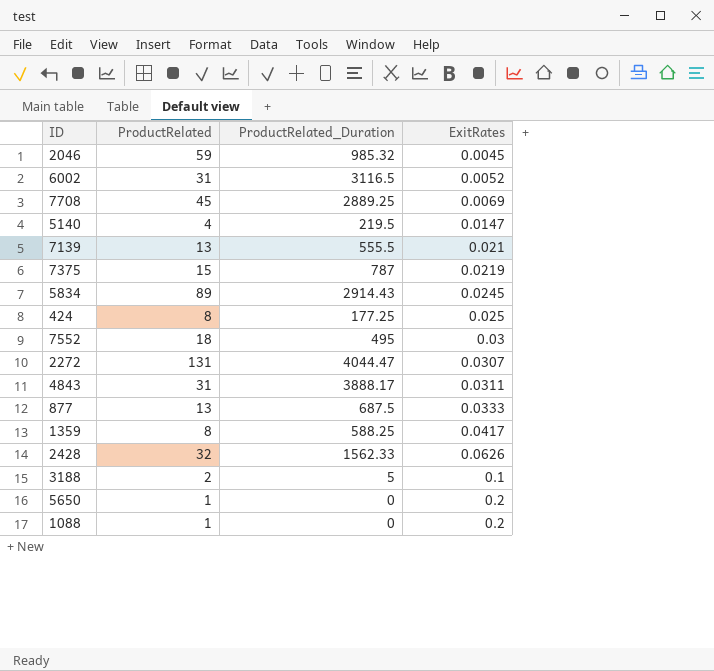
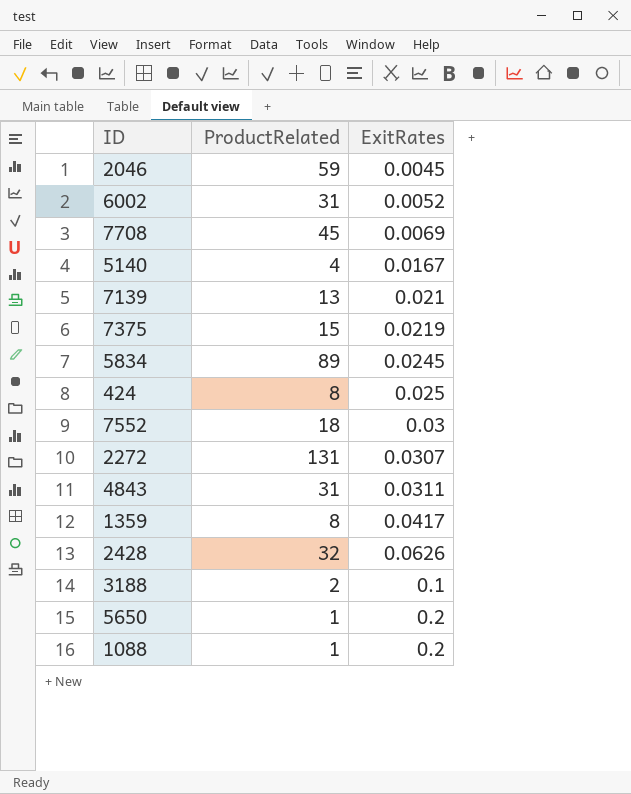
column ProductRelated_Duration | position: 3 -> none
row 877: 13 | 687.5 | 0.0333 -> none
5140 | ExitRates: 0.0147 -> 0.0167

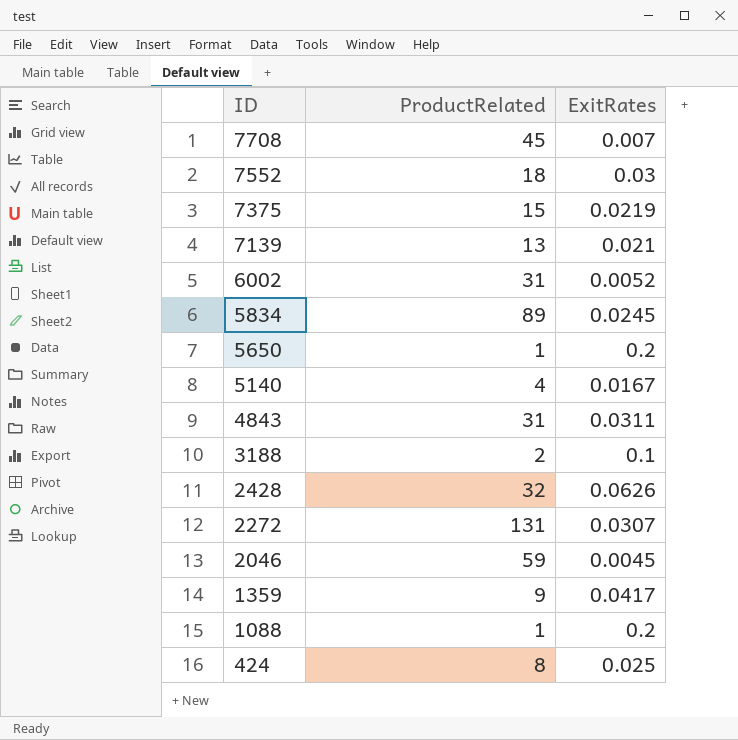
row order: ExitRates ascending -> ID descending
7708 | ExitRates: 0.0069 -> 0.007
1359 | ProductRelated: 8 -> 9

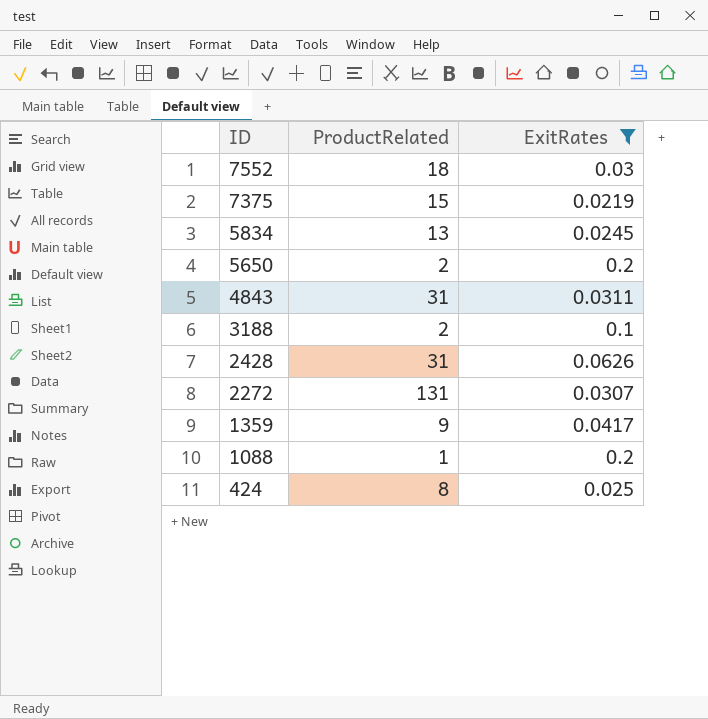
filter: none -> ExitRates >= 0.0219
5834 | ProductRelated: 89 -> 13
5650 | ProductRelated: 1 -> 2
2428 | ProductRelated: 32 -> 31

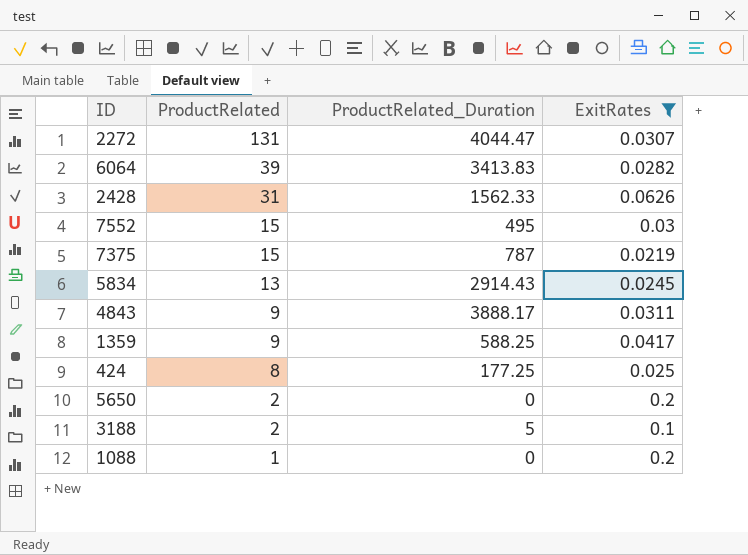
row order: ID descending -> ProductRelated descending
column ProductRelated_Duration | position: none -> 3
row 6064: none -> 39 | 3413.83 | 0.0282
7552 | ProductRelated: 18 -> 15
4843 | ProductRelated: 31 -> 9

